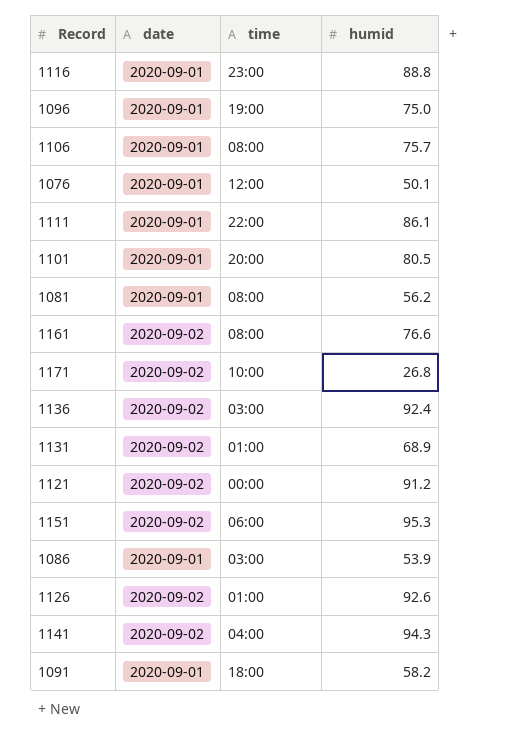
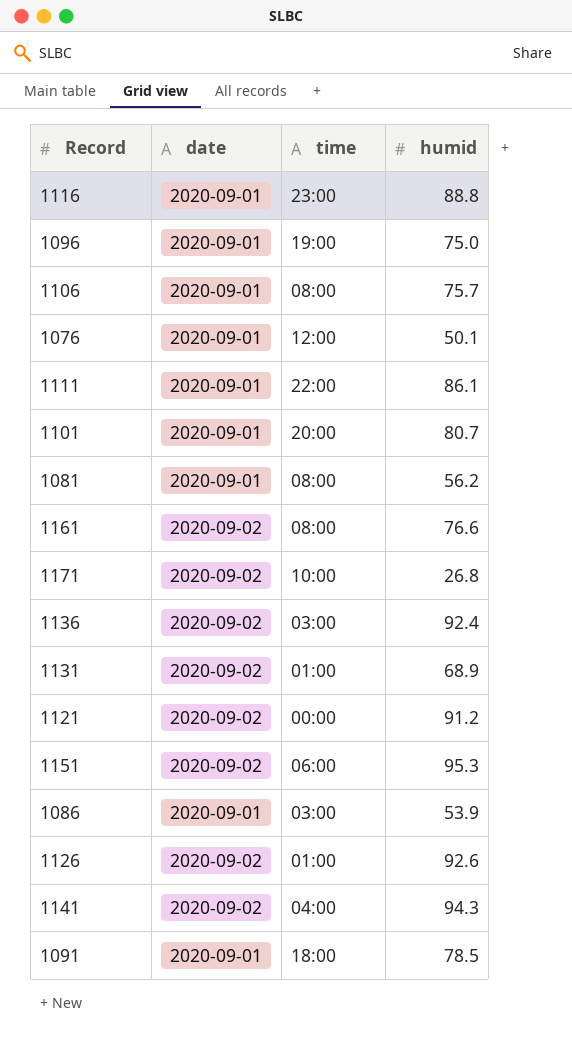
1101 | humid: 80.5 -> 80.7
1091 | humid: 58.2 -> 78.5

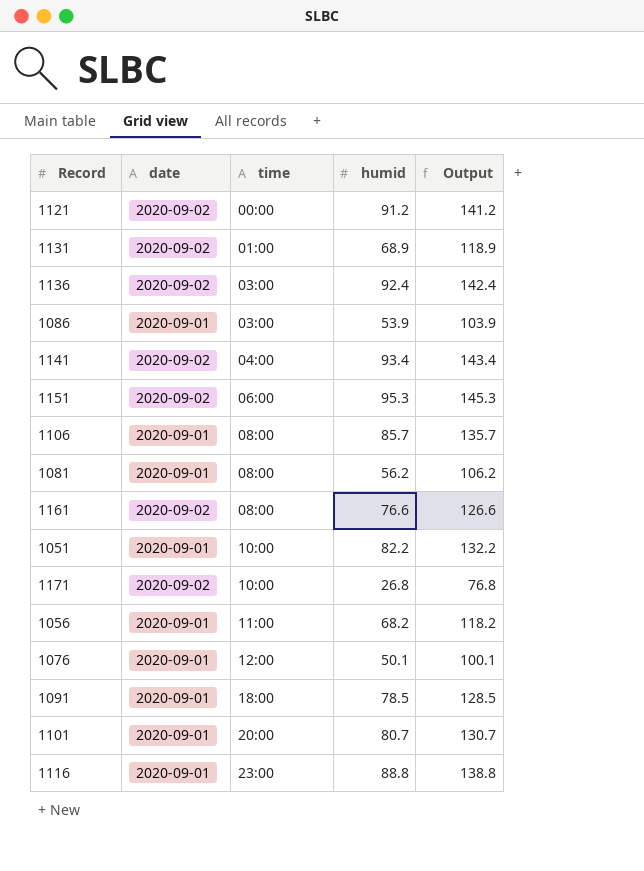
row order: none -> time ascending
column Output | formula: none -> [humid] + 50
row 1096: 2020-09-01 | 19:00 | 75.0 -> none
row 1111: 2020-09-01 | 22:00 | 86.1 -> none
row 1126: 2020-09-02 | 01:00 | 92.6 -> none
1141 | humid: 94.3 -> 93.4
1106 | humid: 75.7 -> 85.7
row 1051: none -> 2020-09-01 | 10:00 | 82.2 | 132.2
row 1056: none -> 2020-09-01 | 11:00 | 68.2 | 118.2

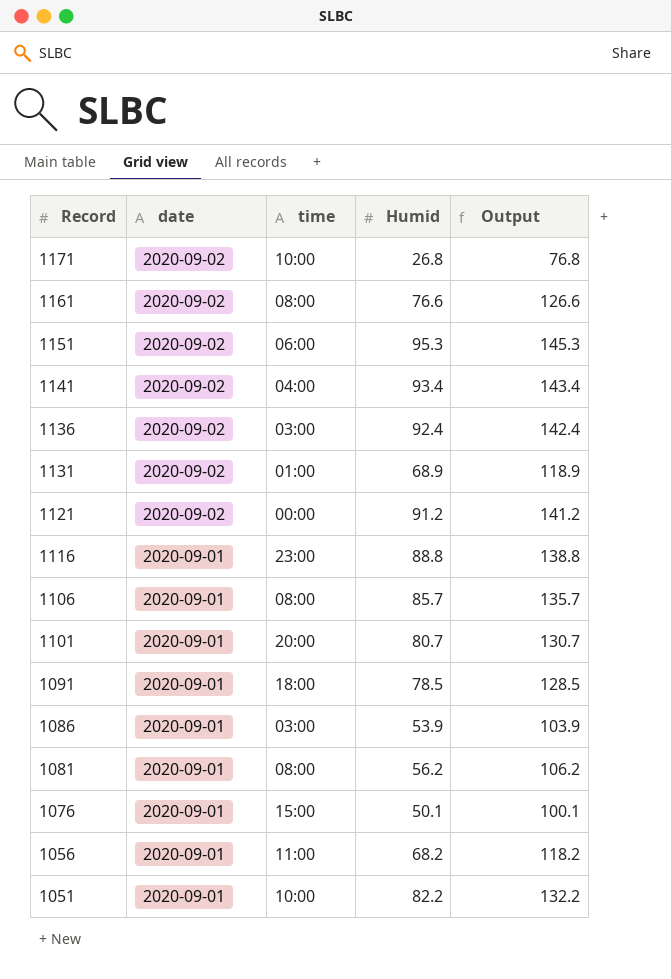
row order: time ascending -> Record descending
column name: humid -> Humid
1076 | time: 12:00 -> 15:00

